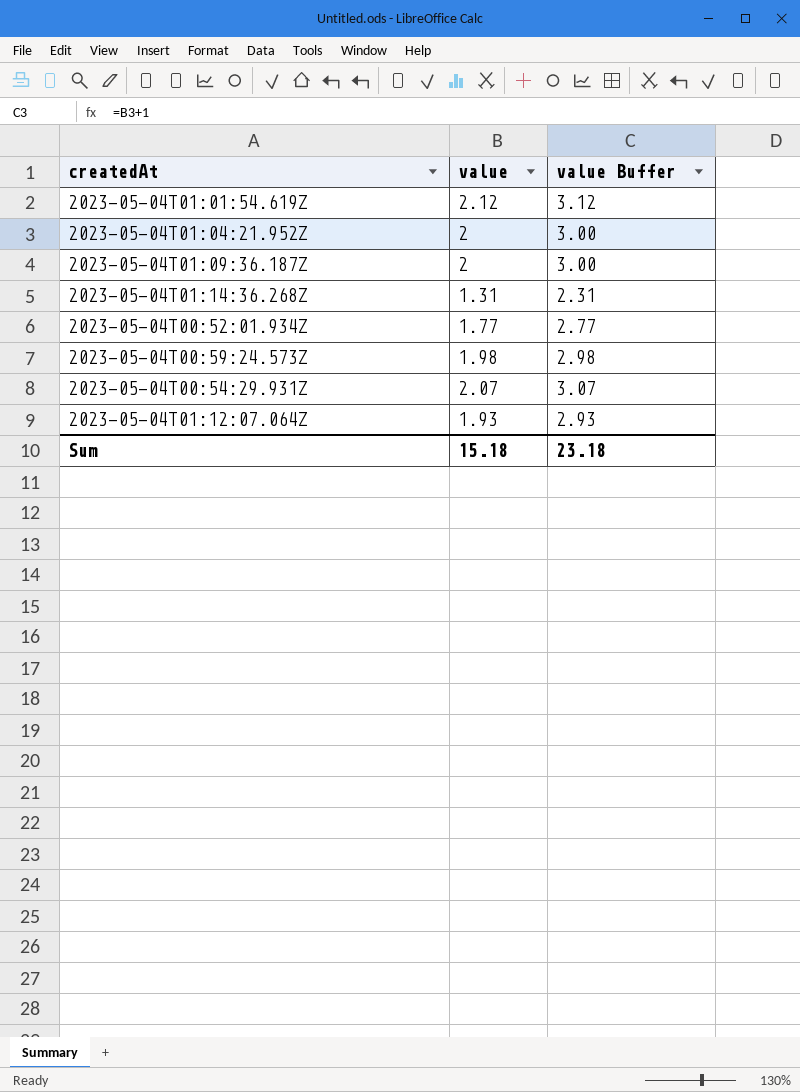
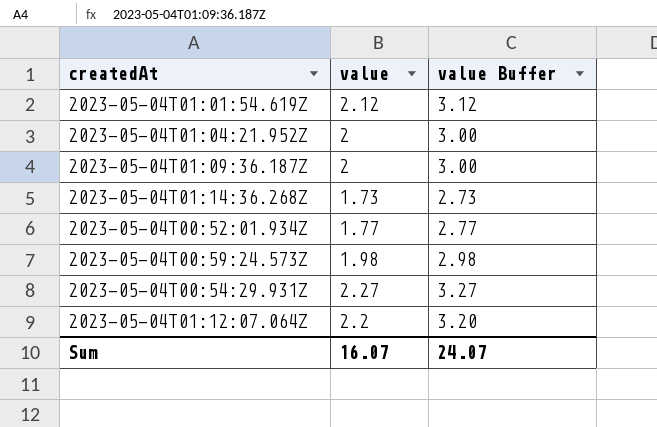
2023-05-04T01:14:36.268Z | value: 1.31 -> 1.73
2023-05-04T01:14:36.268Z | value Buffer: 2.31 -> 2.73
2023-05-04T00:54:29.931Z | value: 2.07 -> 2.27
2023-05-04T00:54:29.931Z | value Buffer: 3.07 -> 3.27
2023-05-04T01:12:07.064Z | value: 1.93 -> 2.2
2023-05-04T01:12:07.064Z | value Buffer: 2.93 -> 3.20
Sum | value: 15.18 -> 16.07
Sum | value Buffer: 23.18 -> 24.07

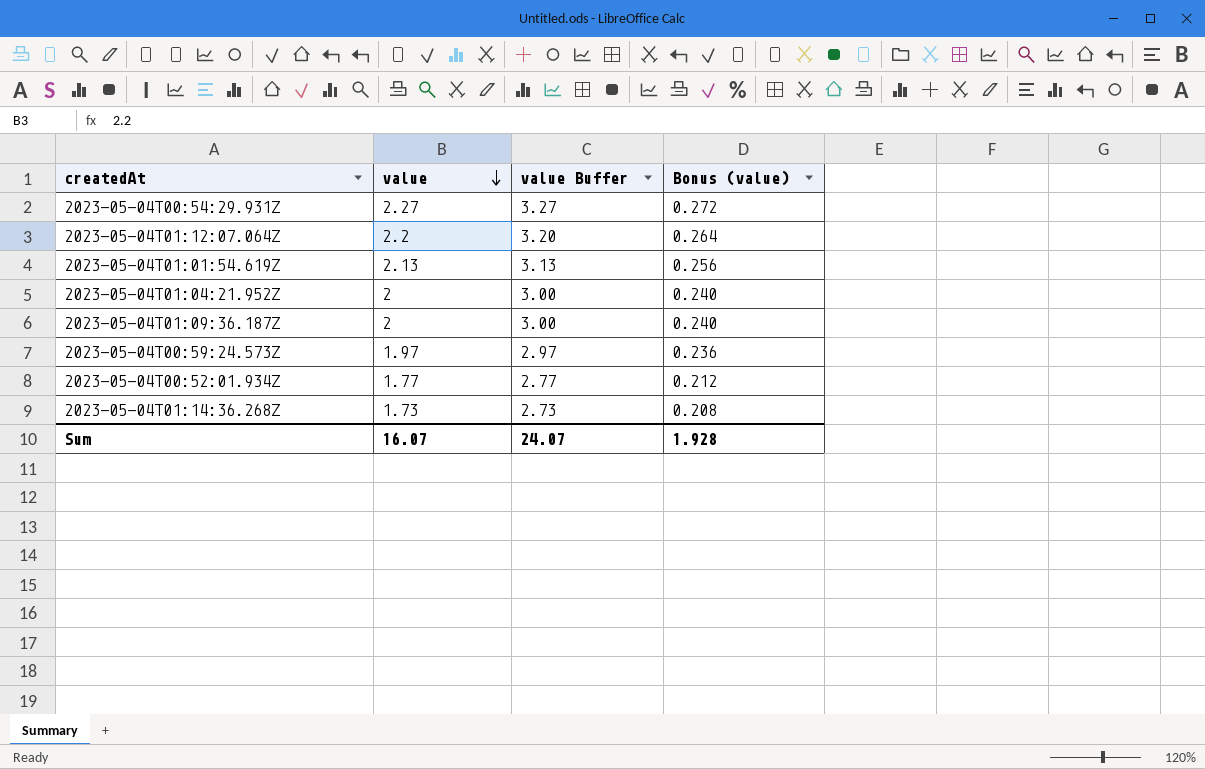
row order: none -> value descending
column Bonus (value) | formula: none -> [value] * 0.12
2023-05-04T01:01:54.619Z | value: 2.12 -> 2.13
2023-05-04T01:01:54.619Z | value Buffer: 3.12 -> 3.13
2023-05-04T00:59:24.573Z | value: 1.98 -> 1.97
2023-05-04T00:59:24.573Z | value Buffer: 2.98 -> 2.97

